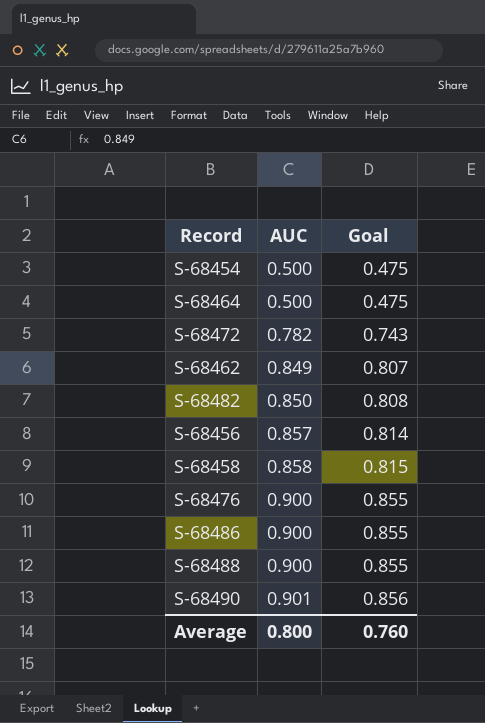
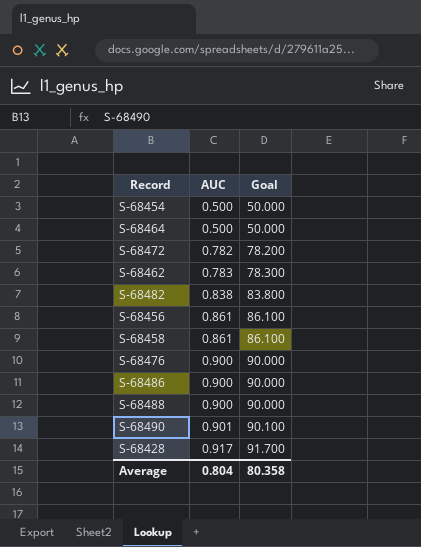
column Goal | formula: [AUC] * 0.95 -> [AUC] * 100
S-68462 | AUC: 0.849 -> 0.783
S-68482 | AUC: 0.850 -> 0.838
S-68456 | AUC: 0.857 -> 0.861
S-68458 | AUC: 0.858 -> 0.861
row S-68428: none -> 0.917 | 91.700
Average | AUC: 0.800 -> 0.804
Average | Goal: 0.760 -> 80.358

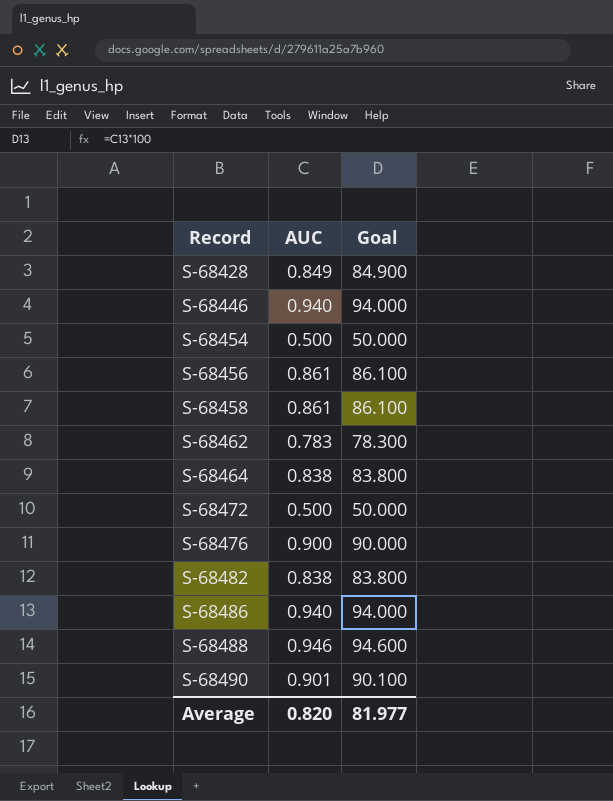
row order: AUC ascending -> Record ascending
S-68428 | AUC: 0.917 -> 0.849
S-68428 | Goal: 91.700 -> 84.900
row S-68446: none -> 0.940 | 94.000
S-68464 | AUC: 0.500 -> 0.838
S-68464 | Goal: 50.000 -> 83.800
S-68472 | AUC: 0.782 -> 0.500
S-68472 | Goal: 78.200 -> 50.000
S-68486 | AUC: 0.900 -> 0.940
S-68486 | Goal: 90.000 -> 94.000
S-68488 | AUC: 0.900 -> 0.946
S-68488 | Goal: 90.000 -> 94.600
Average | AUC: 0.804 -> 0.820
Average | Goal: 80.358 -> 81.977

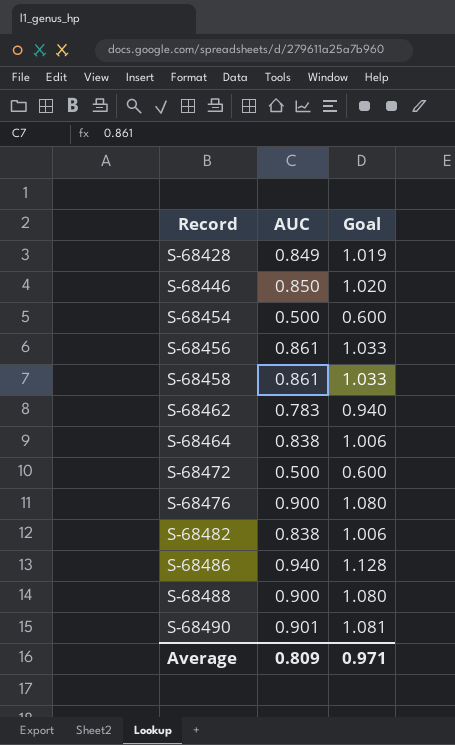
column Goal | formula: [AUC] * 100 -> [AUC] * 1.2
S-68446 | AUC: 0.940 -> 0.850
S-68488 | AUC: 0.946 -> 0.900
Average | AUC: 0.820 -> 0.809
Average | Goal: 81.977 -> 0.971

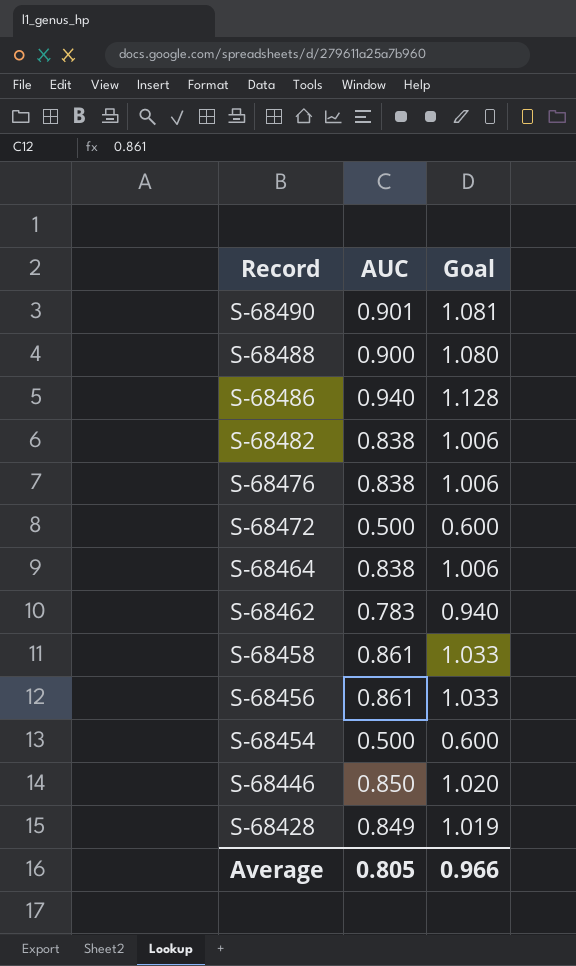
row order: Record ascending -> Record descending
S-68476 | AUC: 0.900 -> 0.838
S-68476 | Goal: 1.080 -> 1.006
Average | AUC: 0.809 -> 0.805
Average | Goal: 0.971 -> 0.966

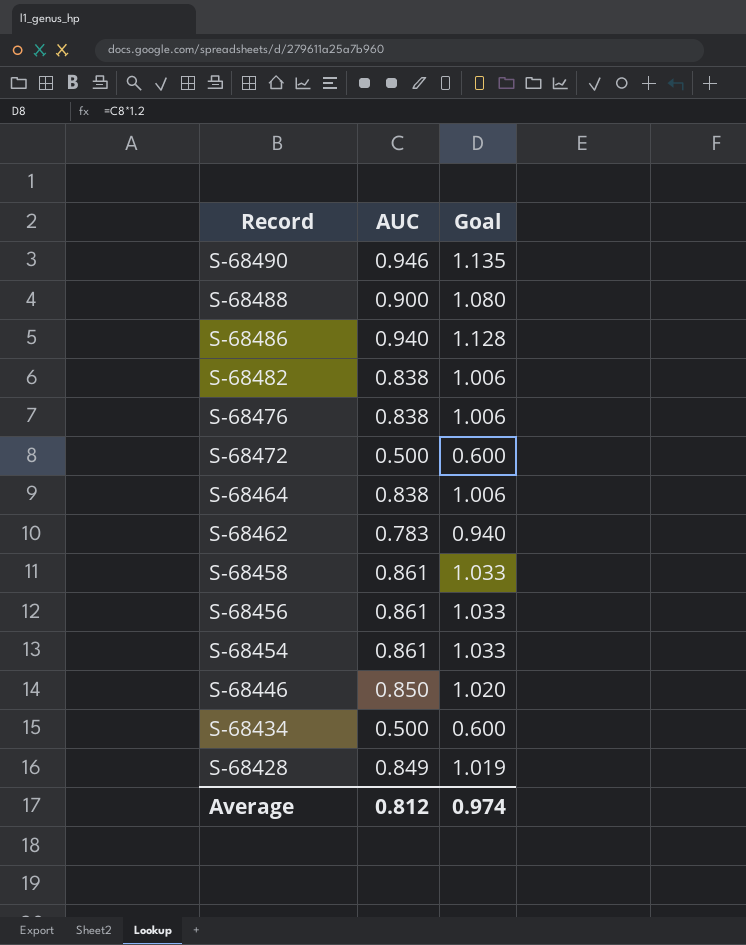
S-68490 | AUC: 0.901 -> 0.946
S-68490 | Goal: 1.081 -> 1.135
S-68454 | AUC: 0.500 -> 0.861
S-68454 | Goal: 0.600 -> 1.033
row S-68434: none -> 0.500 | 0.600
Average | AUC: 0.805 -> 0.812
Average | Goal: 0.966 -> 0.974

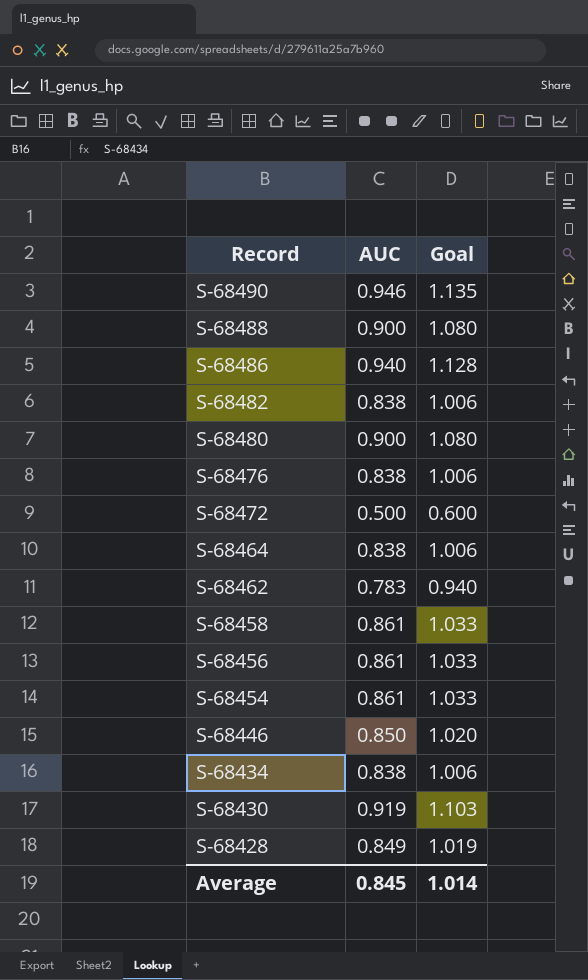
row S-68480: none -> 0.900 | 1.080
S-68434 | AUC: 0.500 -> 0.838
S-68434 | Goal: 0.600 -> 1.006
row S-68430: none -> 0.919 | 1.103
Average | AUC: 0.812 -> 0.845
Average | Goal: 0.974 -> 1.014

